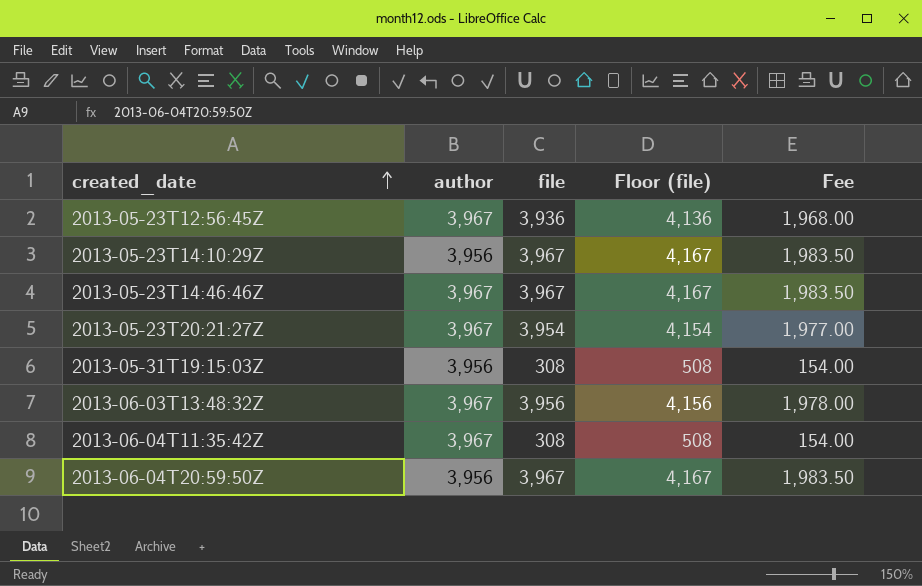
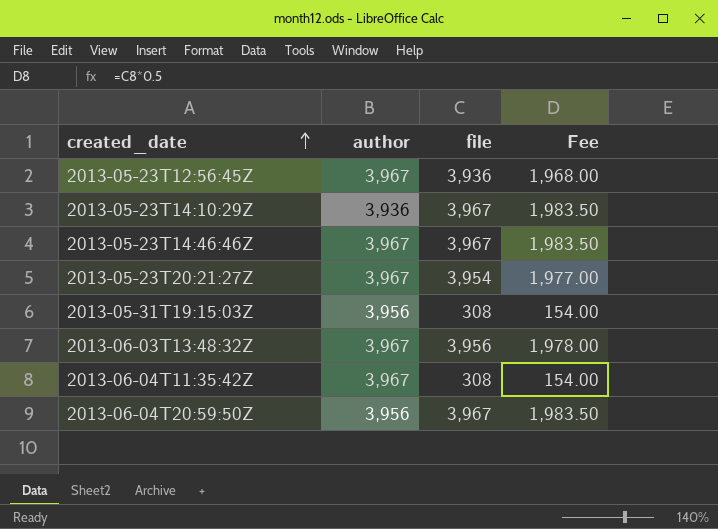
column Floor (file) | formula: [file] + 200 -> none
2013-05-23T14:10:29Z | author: 3,956 -> 3,936

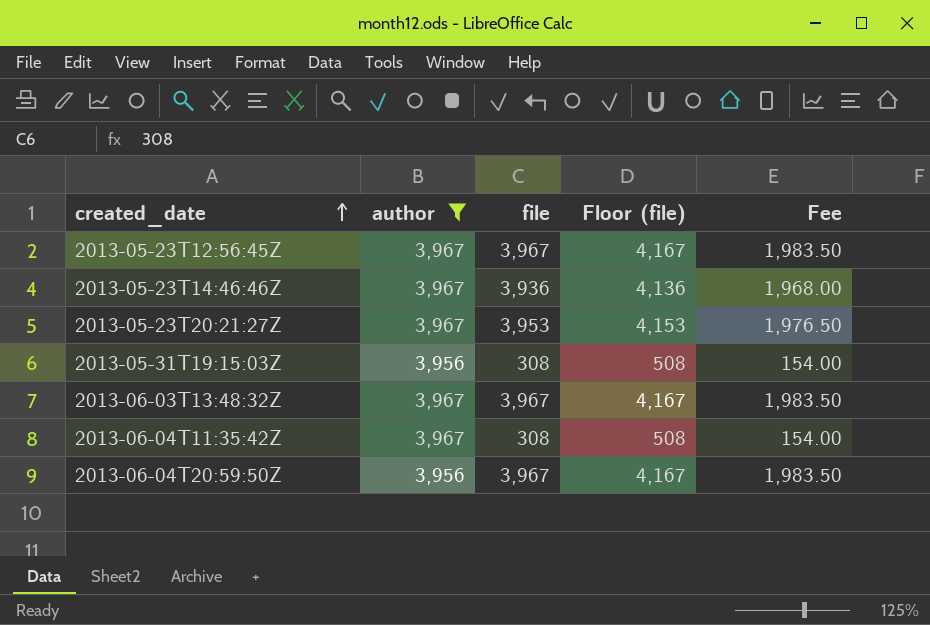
filter: none -> author != 3,936
column Floor (file) | formula: none -> [file] + 200
2013-05-23T12:56:45Z | file: 3,936 -> 3,967
2013-05-23T12:56:45Z | Fee: 1,968.00 -> 1,983.50
2013-05-23T14:46:46Z | file: 3,967 -> 3,936
2013-05-23T14:46:46Z | Fee: 1,983.50 -> 1,968.00
2013-05-23T20:21:27Z | file: 3,954 -> 3,953
2013-05-23T20:21:27Z | Fee: 1,977.00 -> 1,976.50
2013-06-03T13:48:32Z | file: 3,956 -> 3,967
2013-06-03T13:48:32Z | Fee: 1,978.00 -> 1,983.50

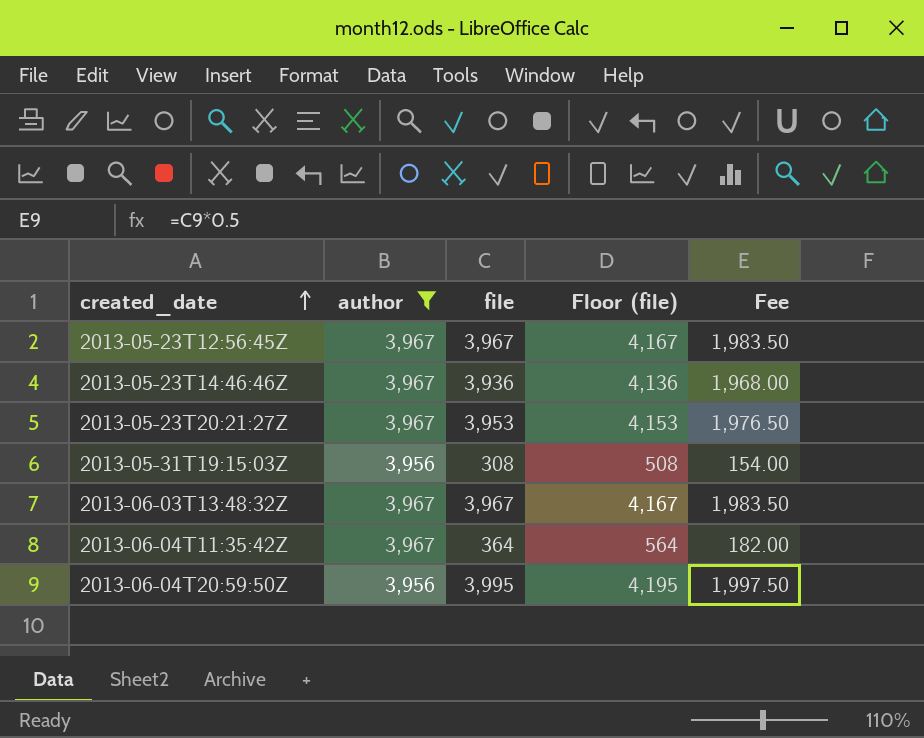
2013-06-04T11:35:42Z | file: 308 -> 364
2013-06-04T11:35:42Z | Floor (file): 508 -> 564
2013-06-04T11:35:42Z | Fee: 154.00 -> 182.00
2013-06-04T20:59:50Z | file: 3,967 -> 3,995
2013-06-04T20:59:50Z | Floor (file): 4,167 -> 4,195
2013-06-04T20:59:50Z | Fee: 1,983.50 -> 1,997.50

